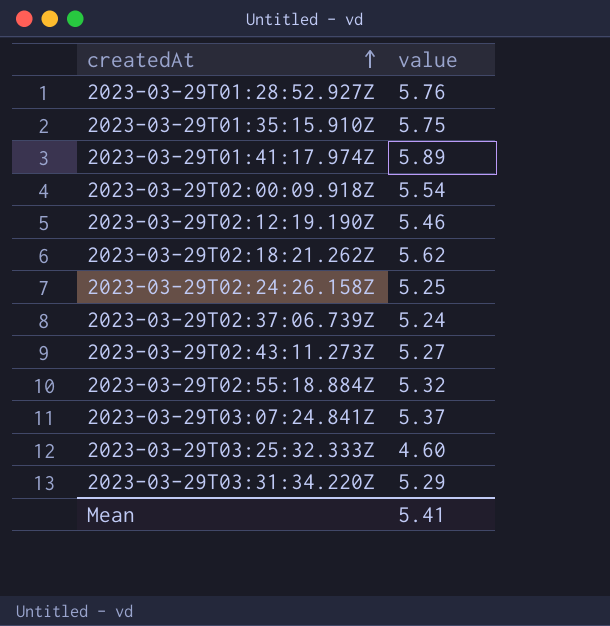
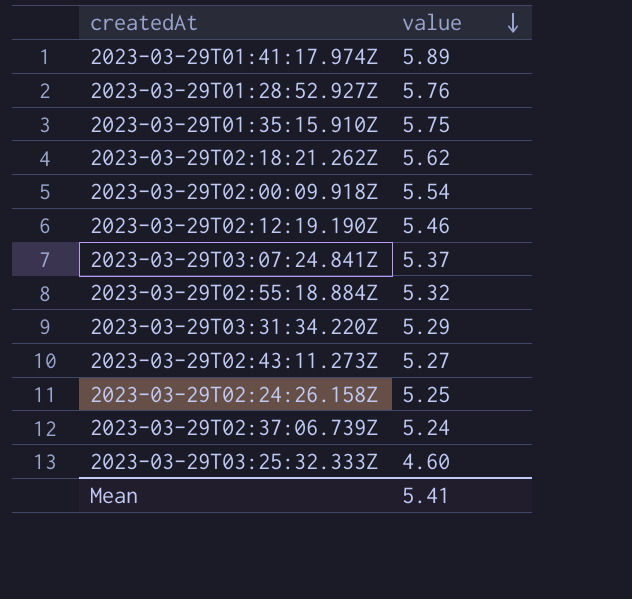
row order: createdAt ascending -> value descending

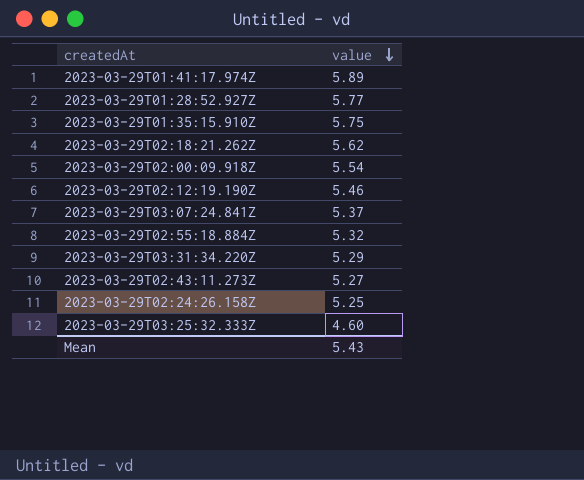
row 2023-03-29T02:37:06.739Z: 5.24 -> none
2023-03-29T01:28:52.927Z | value: 5.76 -> 5.77
Mean | value: 5.41 -> 5.43

